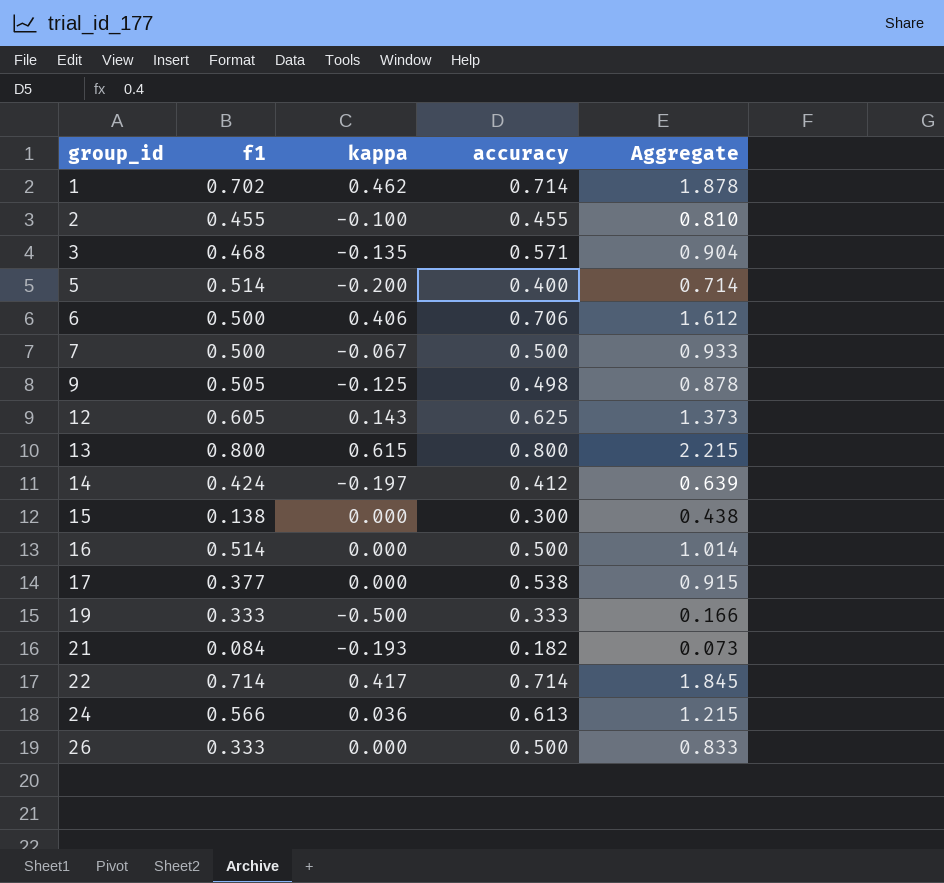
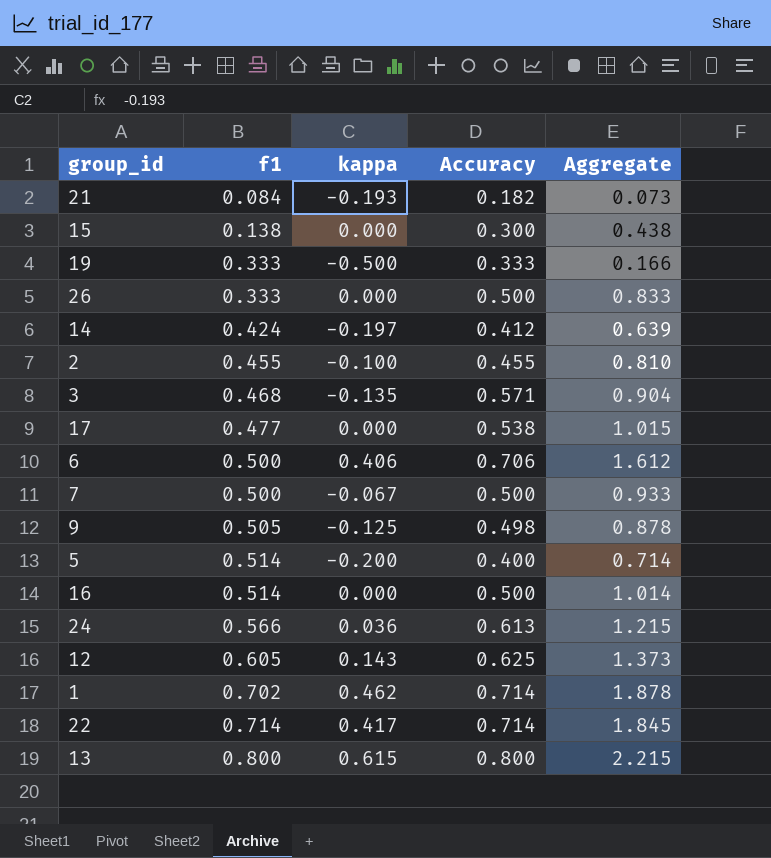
row order: group_id ascending -> f1 ascending
column name: accuracy -> Accuracy
17 | f1: 0.377 -> 0.477
17 | Aggregate: 0.915 -> 1.015

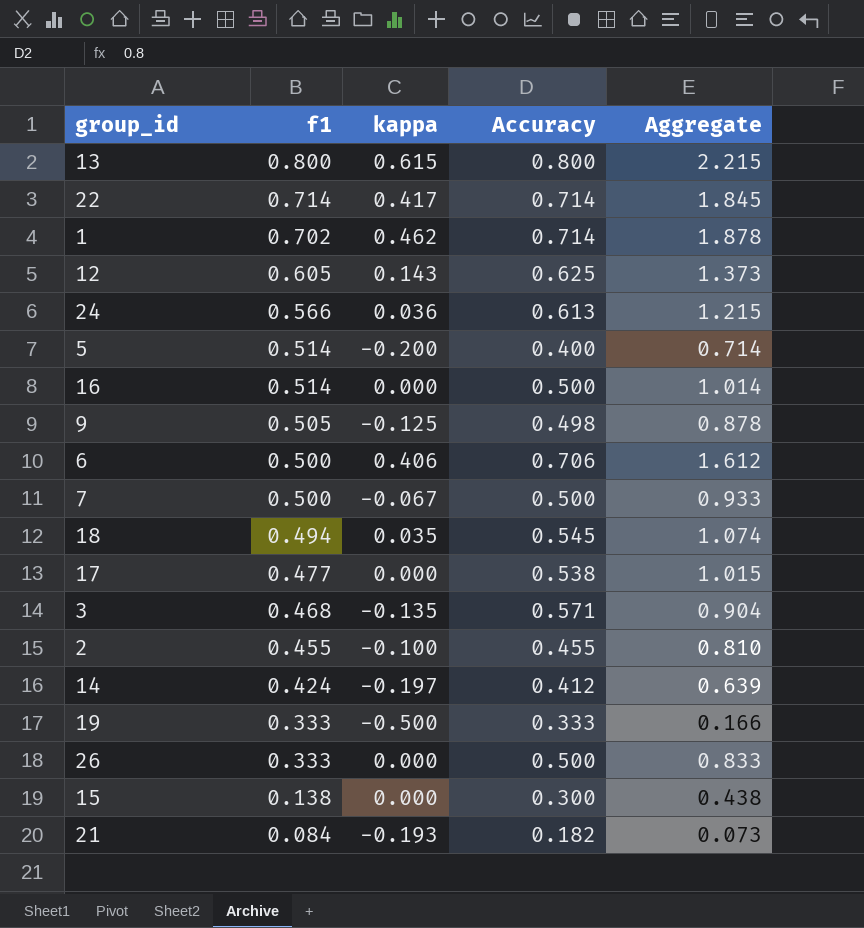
row order: f1 ascending -> f1 descending
row 18: none -> 0.494 | 0.035 | 0.545 | 1.074

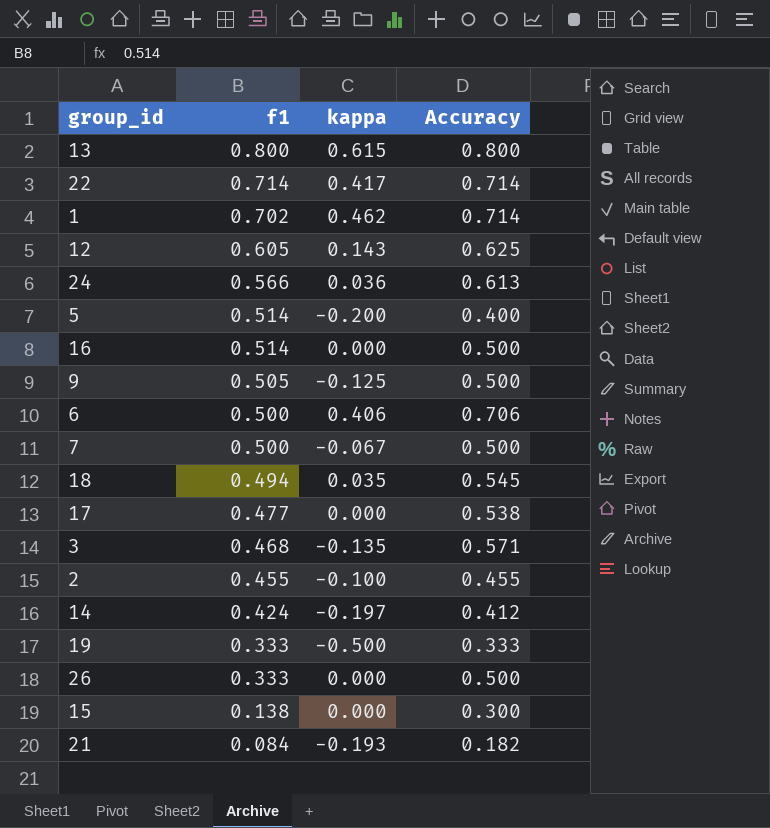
column Aggregate | formula: [f1] + [kappa] + [Accuracy] -> none
9 | Accuracy: 0.498 -> 0.500

